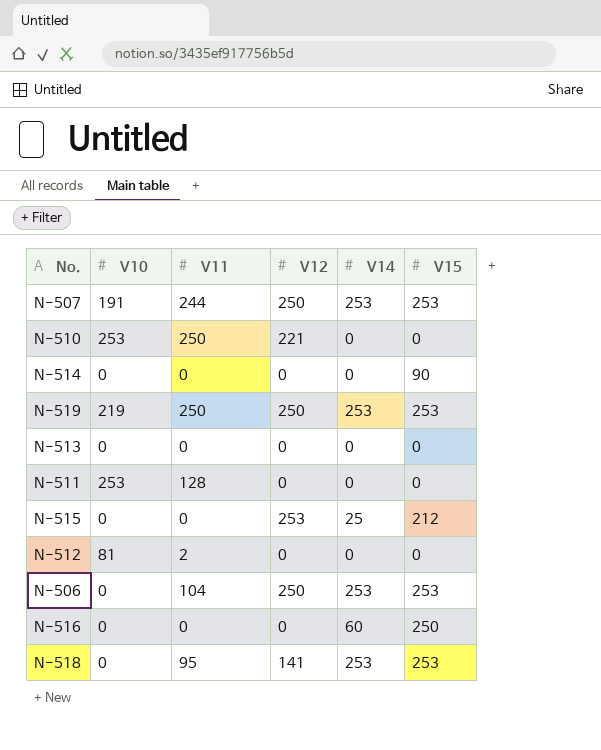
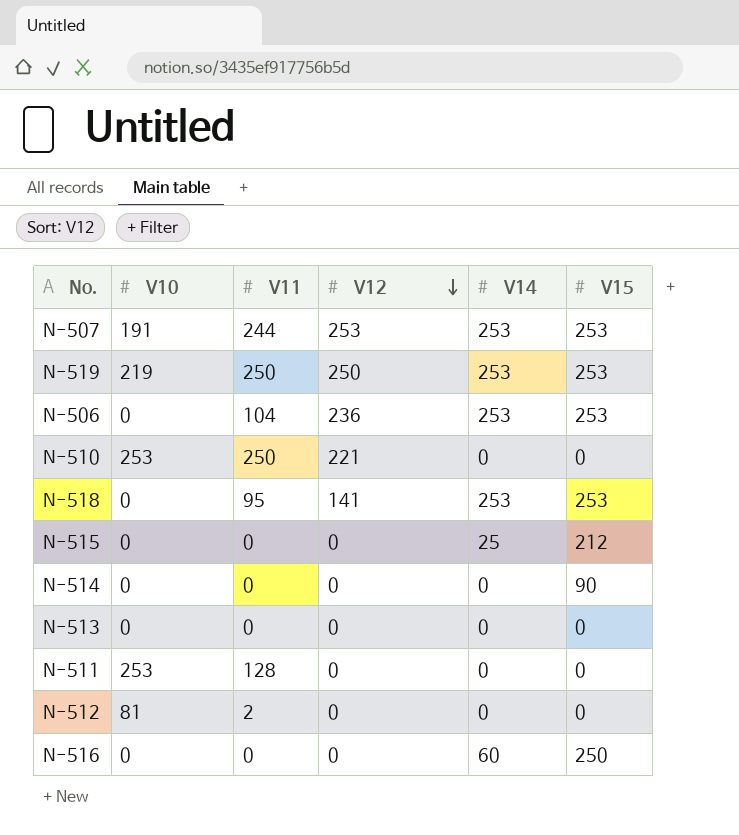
row order: none -> V12 descending
N-507 | V12: 250 -> 253
N-506 | V12: 250 -> 236
N-515 | V12: 253 -> 0

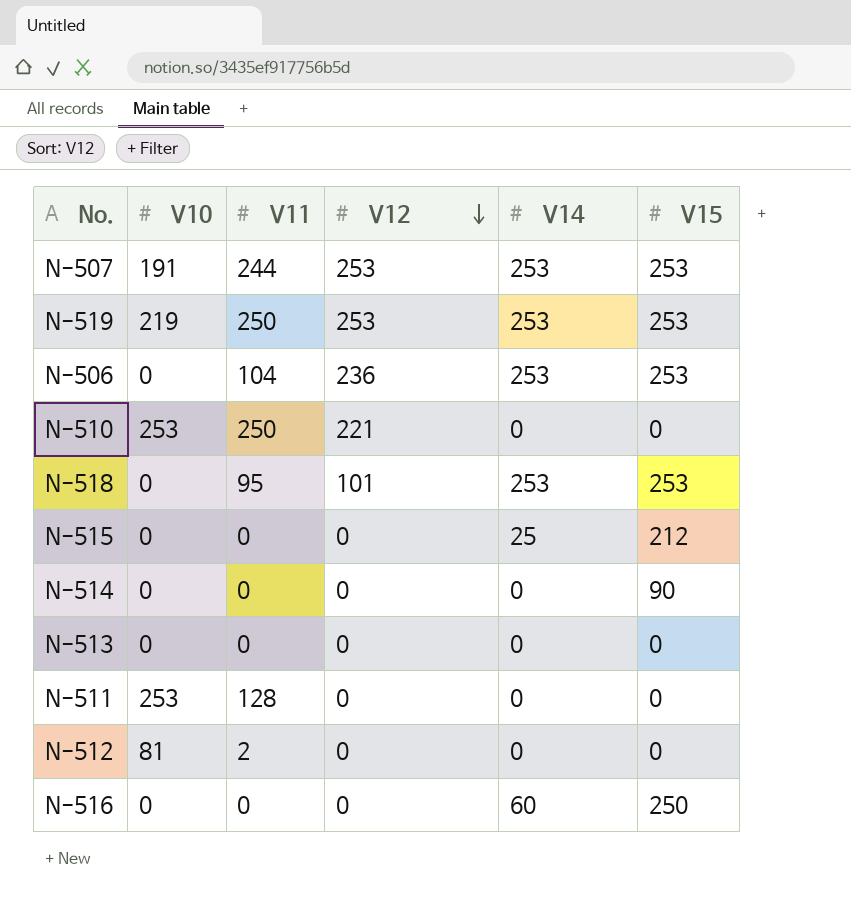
N-519 | V12: 250 -> 253
N-518 | V12: 141 -> 101

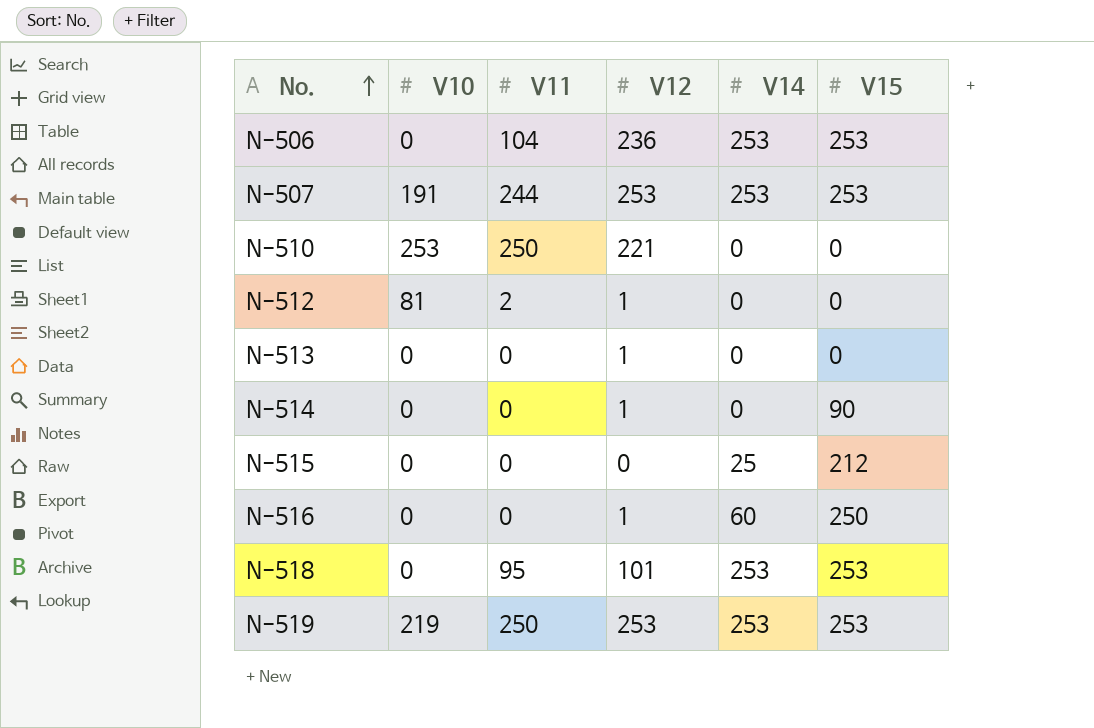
row order: V12 descending -> No. ascending
row N-511: 253 | 128 | 0 | 0 | 0 -> none
N-512 | V12: 0 -> 1
N-513 | V12: 0 -> 1
N-514 | V12: 0 -> 1
N-516 | V12: 0 -> 1

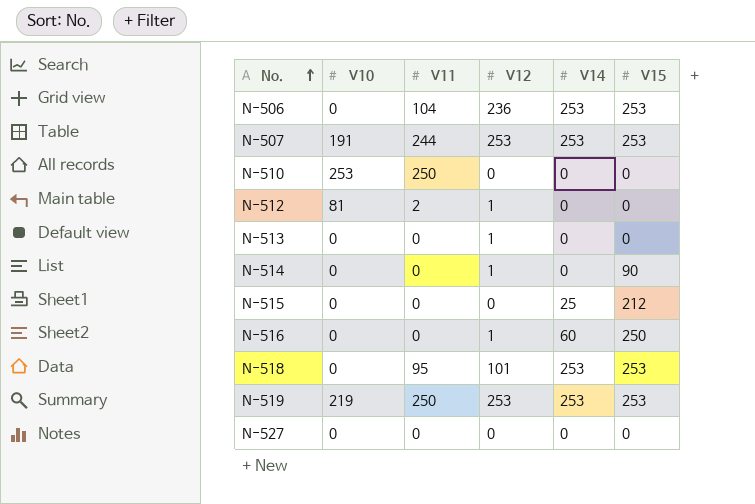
N-510 | V12: 221 -> 0
row N-527: none -> 0 | 0 | 0 | 0 | 0

